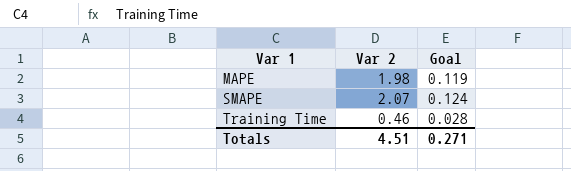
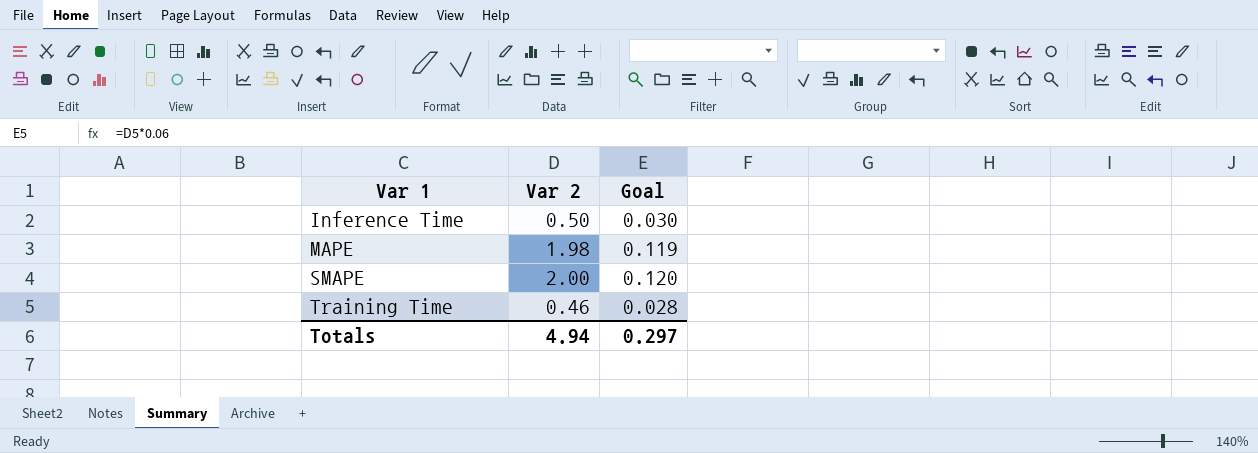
row Inference Time: none -> 0.50 | 0.030
SMAPE | Var 2: 2.07 -> 2.00
SMAPE | Goal: 0.124 -> 0.120
Totals | Var 2: 4.51 -> 4.94
Totals | Goal: 0.271 -> 0.297

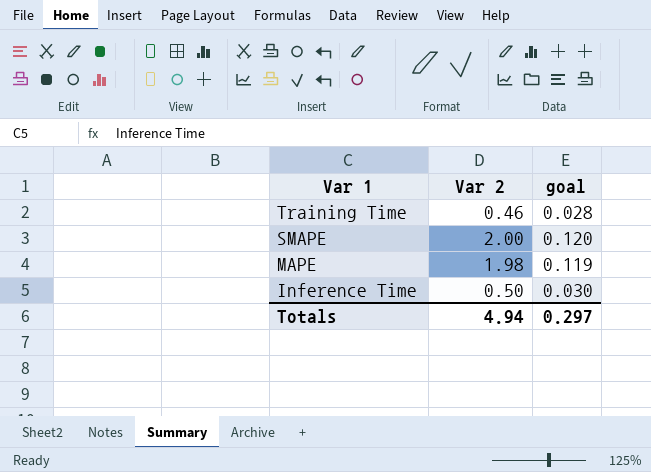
row order: Var 1 ascending -> Var 1 descending
column name: Goal -> goal

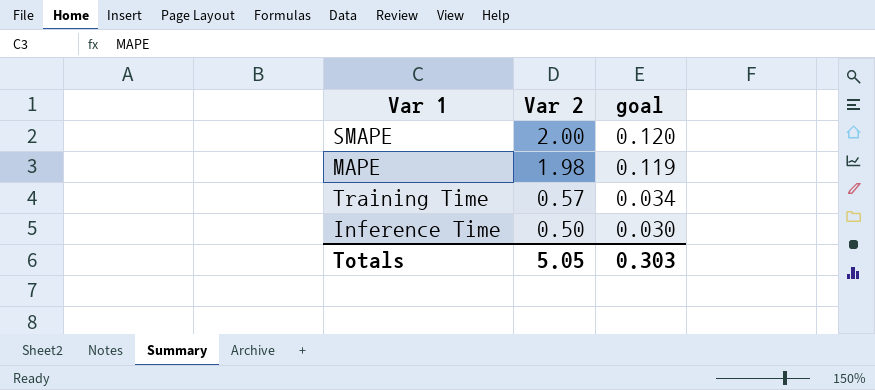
row order: Var 1 descending -> Var 2 descending
Training Time | Var 2: 0.46 -> 0.57
Training Time | goal: 0.028 -> 0.034
Totals | Var 2: 4.94 -> 5.05
Totals | goal: 0.297 -> 0.303

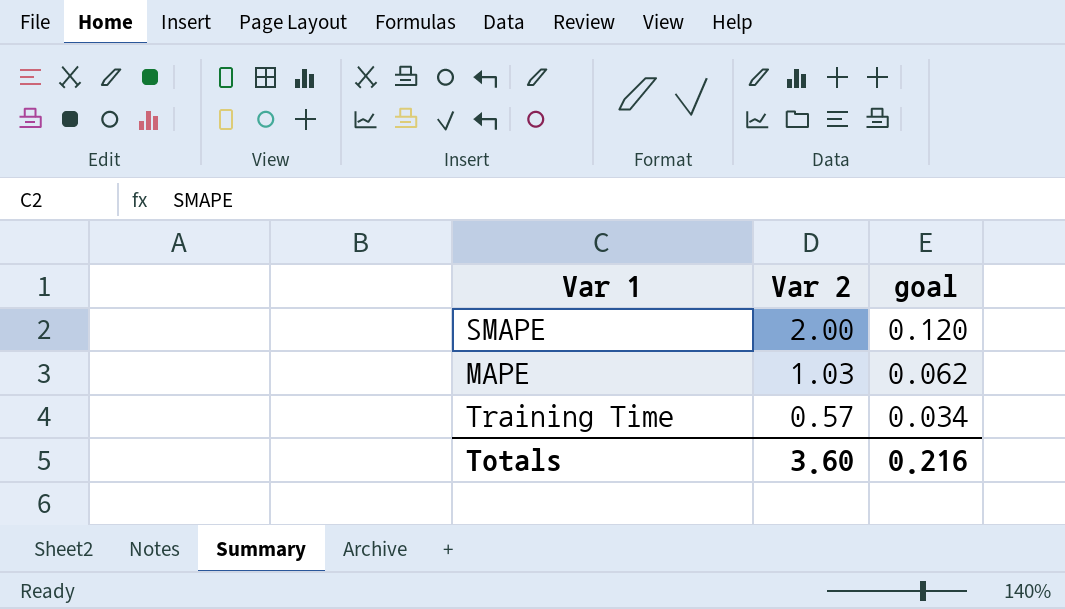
row Inference Time: 0.50 | 0.030 -> none
MAPE | Var 2: 1.98 -> 1.03
MAPE | goal: 0.119 -> 0.062
Totals | Var 2: 5.05 -> 3.60
Totals | goal: 0.303 -> 0.216

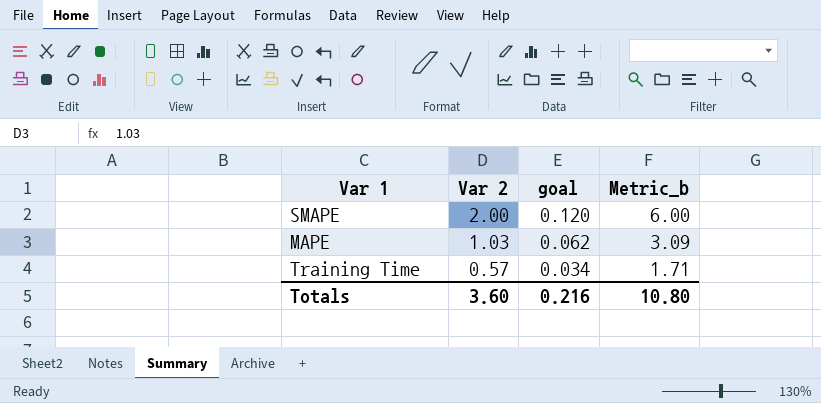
column Metric_b | formula: none -> [Var 2] * 3

